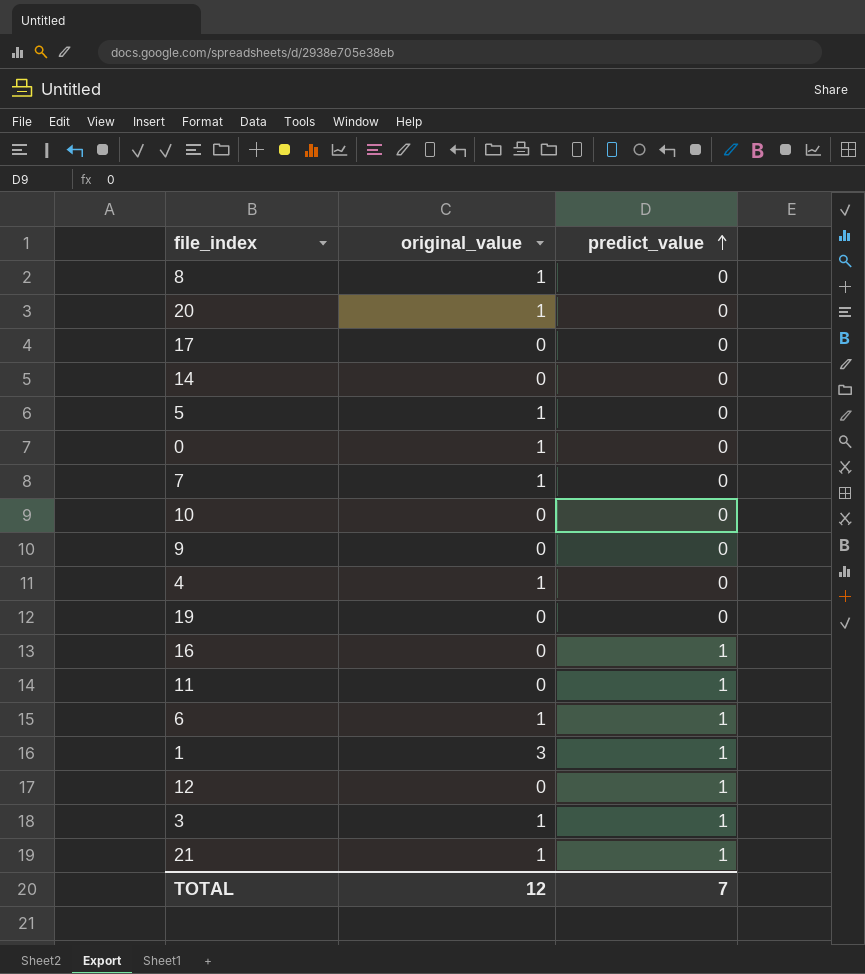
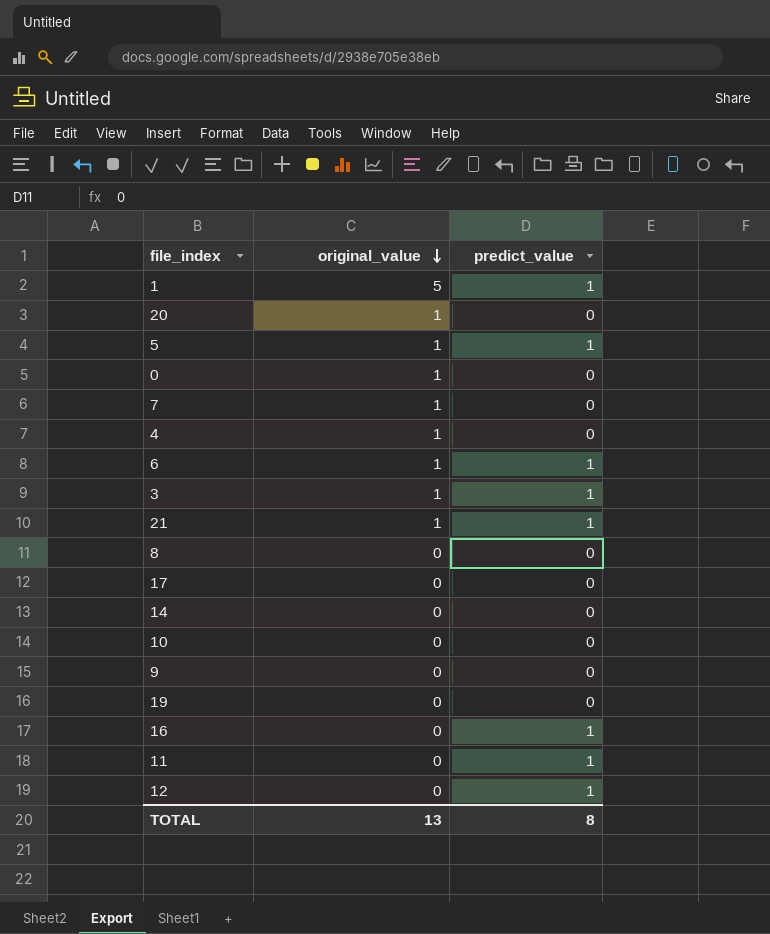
row order: predict_value ascending -> original_value descending
1 | original_value: 3 -> 5
5 | predict_value: 0 -> 1
8 | original_value: 1 -> 0
TOTAL | original_value: 12 -> 13
TOTAL | predict_value: 7 -> 8

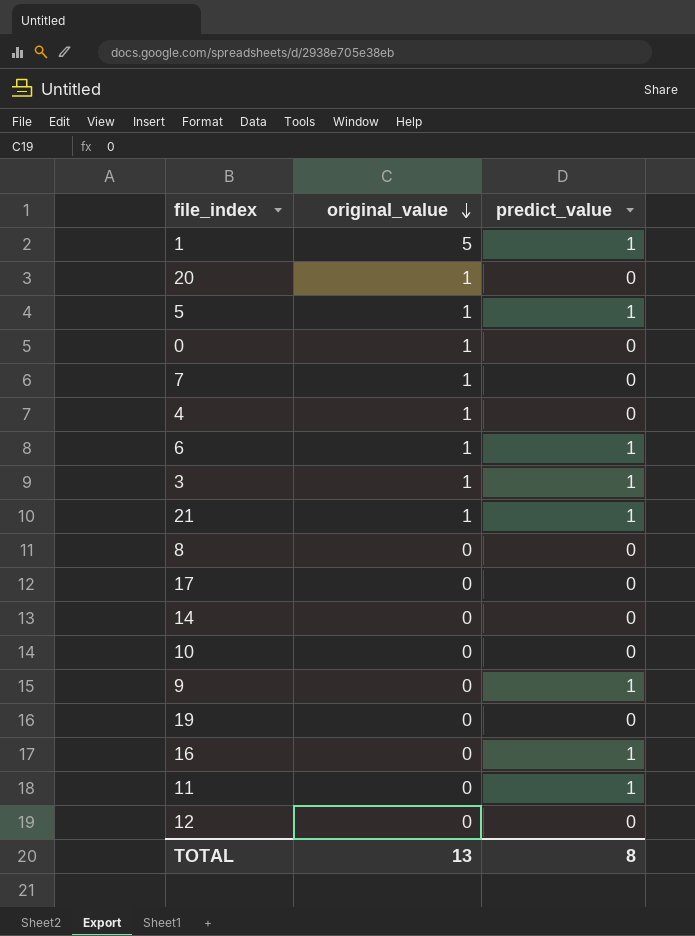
9 | predict_value: 0 -> 1
12 | predict_value: 1 -> 0

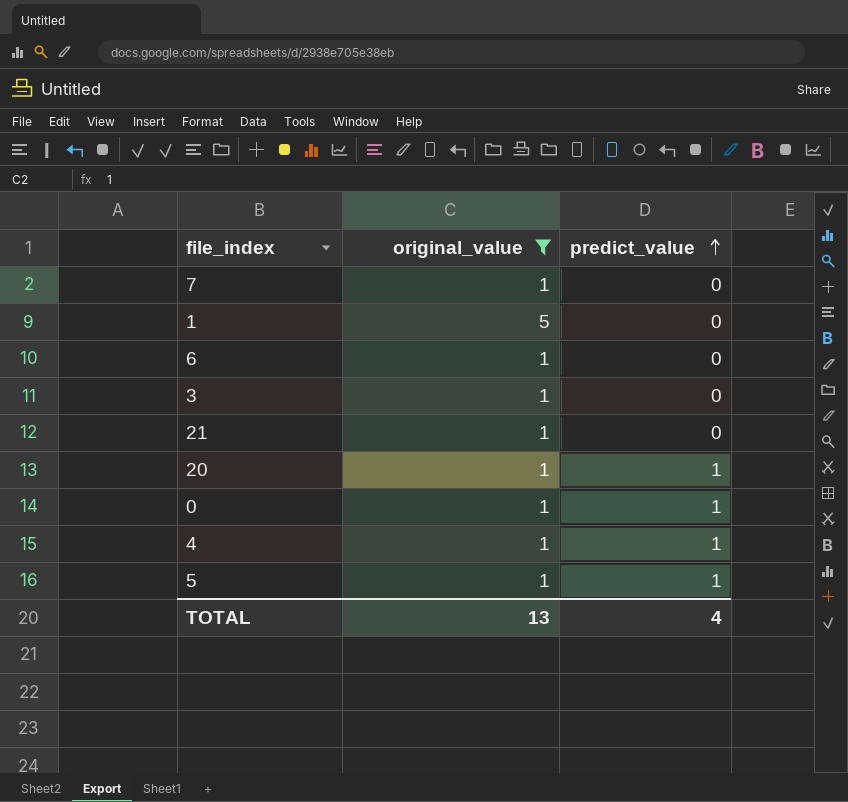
filter: none -> original_value != 0
row order: original_value descending -> predict_value ascending
1 | predict_value: 1 -> 0
6 | predict_value: 1 -> 0
3 | predict_value: 1 -> 0
21 | predict_value: 1 -> 0
20 | predict_value: 0 -> 1
0 | predict_value: 0 -> 1
4 | predict_value: 0 -> 1
TOTAL | predict_value: 8 -> 4

